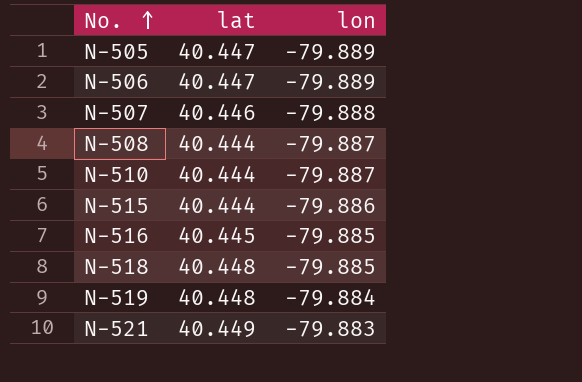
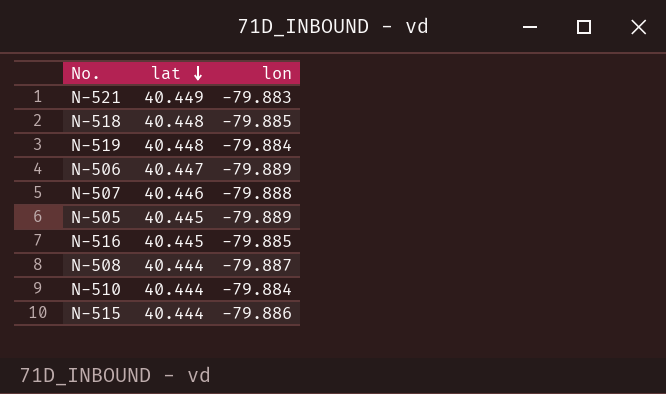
row order: No. ascending -> lat descending
N-505 | lat: 40.447 -> 40.445
N-510 | lon: -79.887 -> -79.884

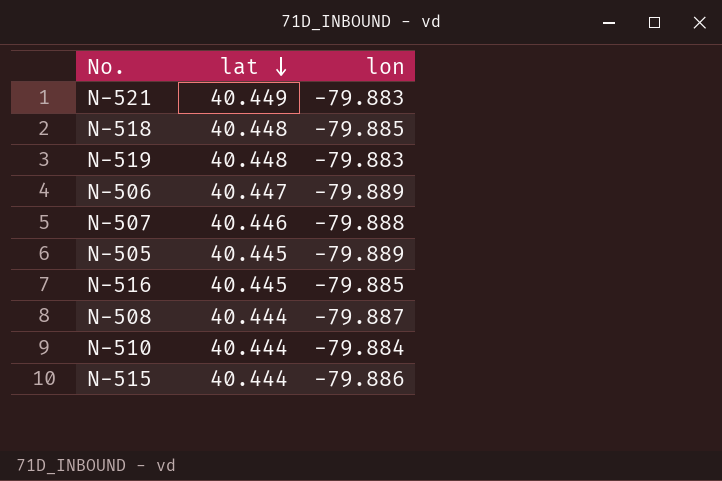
N-519 | lon: -79.884 -> -79.883

